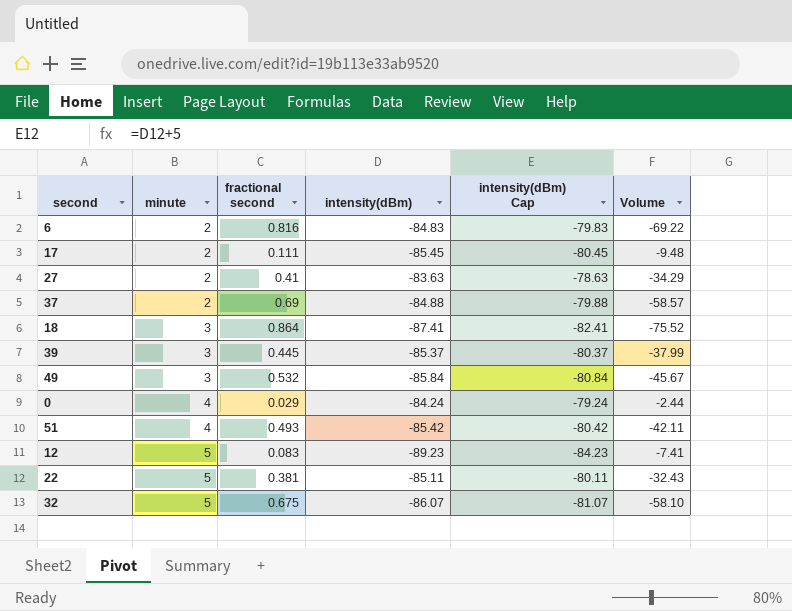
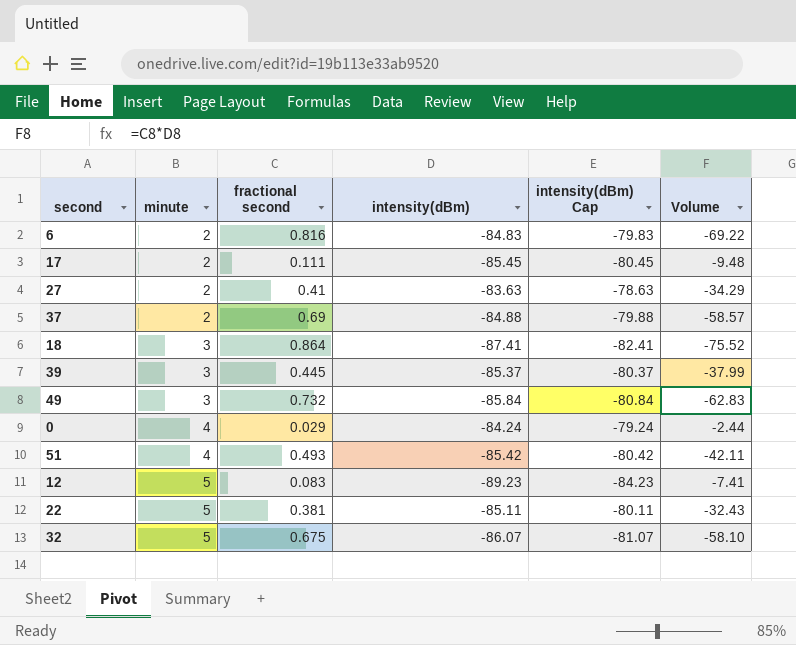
49 | fractional second: 0.532 -> 0.732
49 | Volume: -45.67 -> -62.83

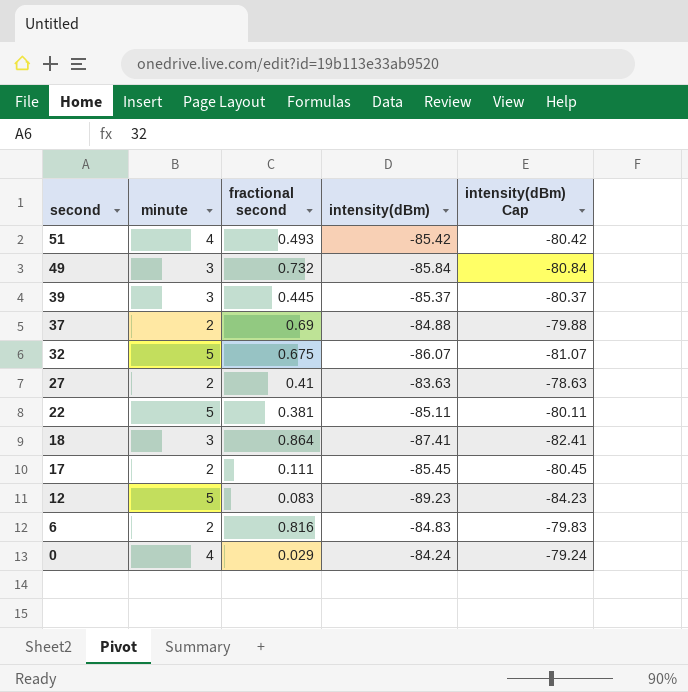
row order: minute ascending -> second descending
column Volume | formula: [fractional second] * [intensity(dBm)] -> none

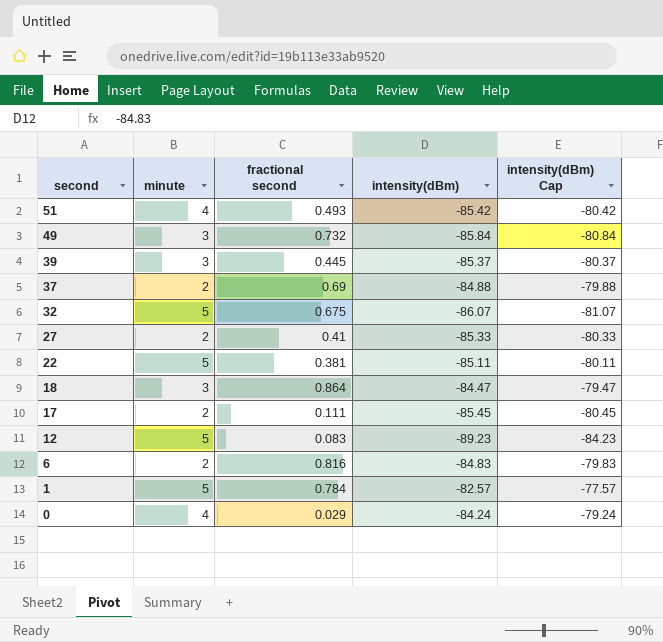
27 | intensity(dBm): -83.63 -> -85.33
27 | intensity(dBm) Cap: -78.63 -> -80.33
18 | intensity(dBm): -87.41 -> -84.47
18 | intensity(dBm) Cap: -82.41 -> -79.47
row 1: none -> 5 | 0.784 | -82.57 | -77.57

